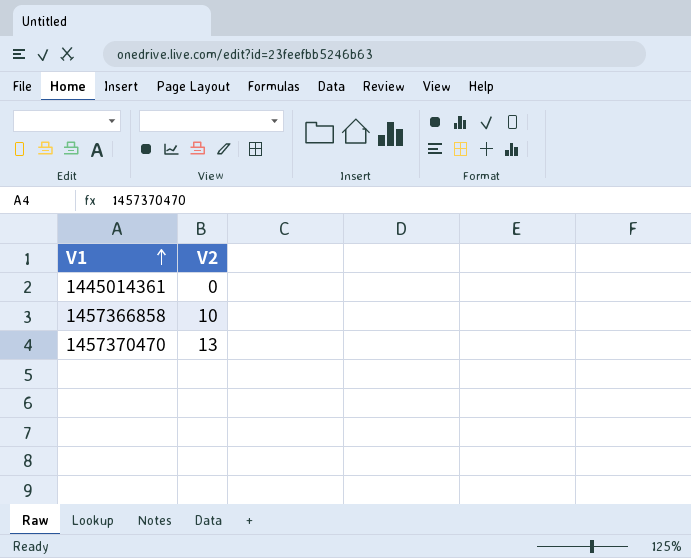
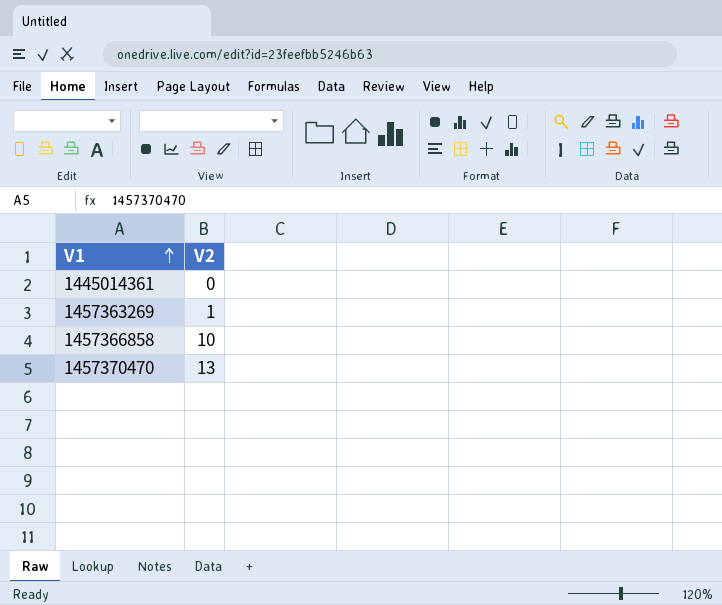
row 1457363269: none -> 1

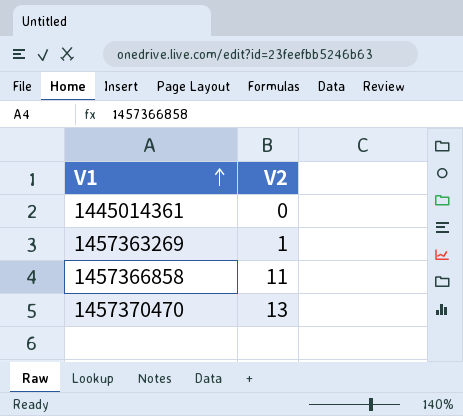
1457366858 | V2: 10 -> 11

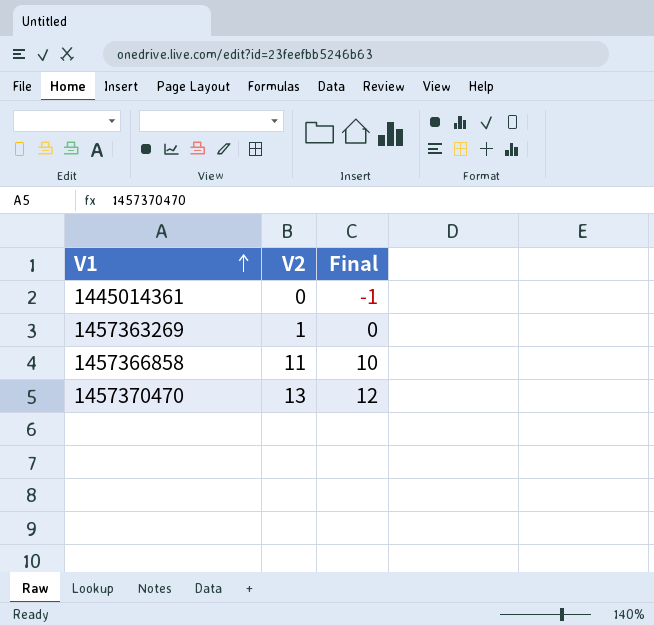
column Final | formula: none -> [V2] - 1

